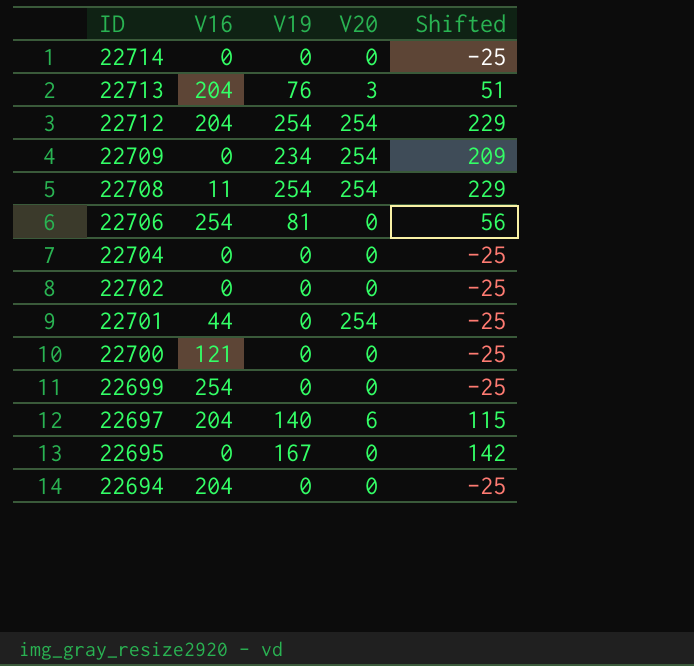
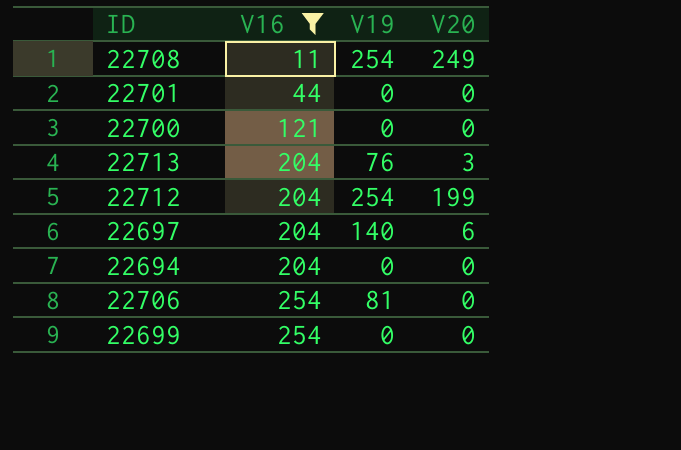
filter: none -> V16 != 0
row order: ID descending -> V16 ascending
column Shifted | formula: [V19] - 25 -> none
22708 | V20: 254 -> 249
22701 | V20: 254 -> 0
22712 | V20: 254 -> 199

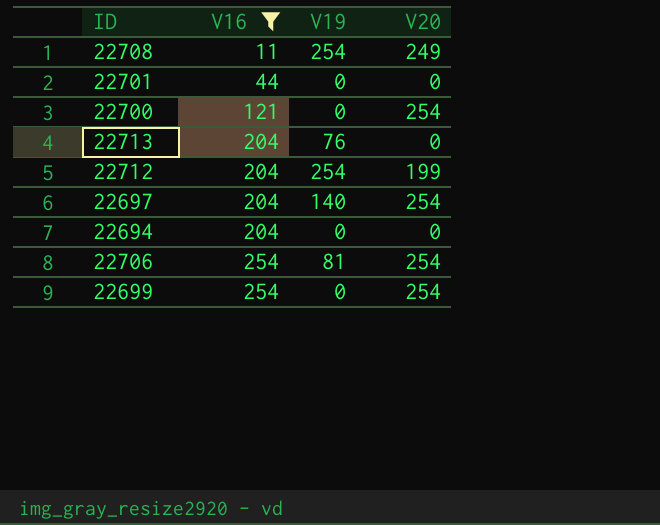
22700 | V20: 0 -> 254
22713 | V20: 3 -> 0
22697 | V20: 6 -> 254
22706 | V20: 0 -> 254
22699 | V20: 0 -> 254

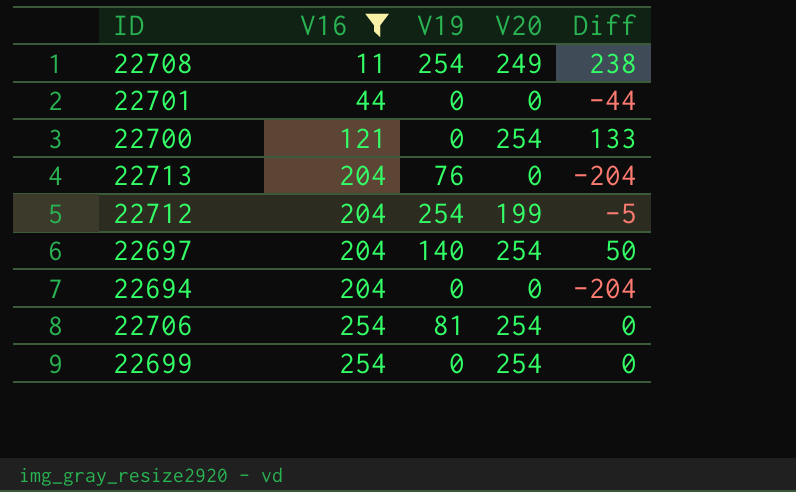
column Diff | formula: none -> [V20] - [V16]

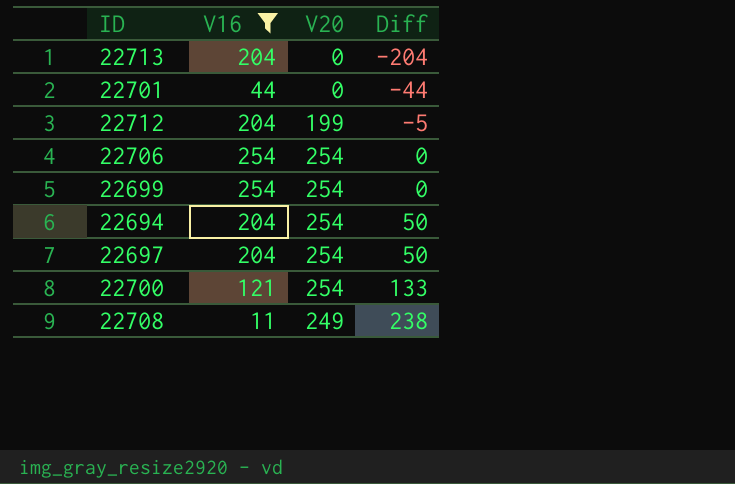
row order: V16 ascending -> Diff ascending
column V19 | position: 3 -> none
22694 | V20: 0 -> 254
22694 | Diff: -204 -> 50

